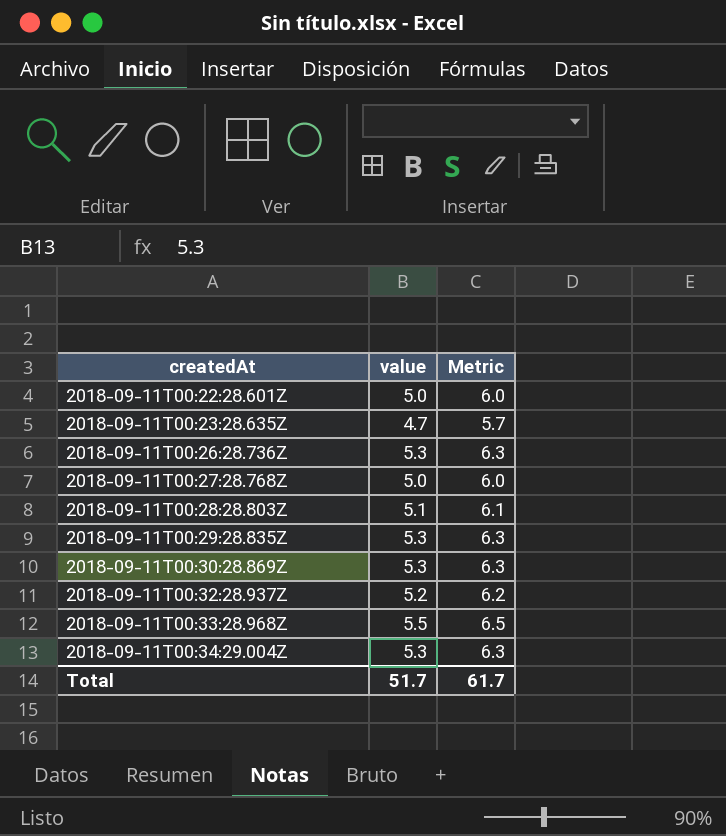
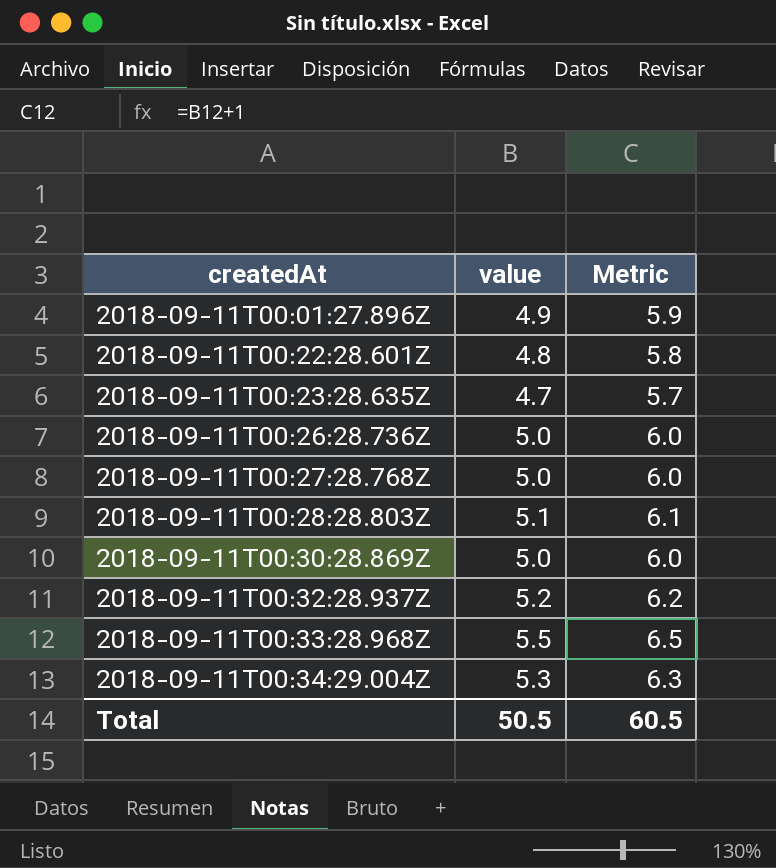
row 2018-09-11T00:29:28.835Z: 5.3 | 6.3 -> none
row 2018-09-11T00:01:27.896Z: none -> 4.9 | 5.9
2018-09-11T00:22:28.601Z | value: 5.0 -> 4.8
2018-09-11T00:22:28.601Z | Metric: 6.0 -> 5.8
2018-09-11T00:26:28.736Z | value: 5.3 -> 5.0
2018-09-11T00:26:28.736Z | Metric: 6.3 -> 6.0
2018-09-11T00:30:28.869Z | value: 5.3 -> 5.0
2018-09-11T00:30:28.869Z | Metric: 6.3 -> 6.0
Total | value: 51.7 -> 50.5
Total | Metric: 61.7 -> 60.5

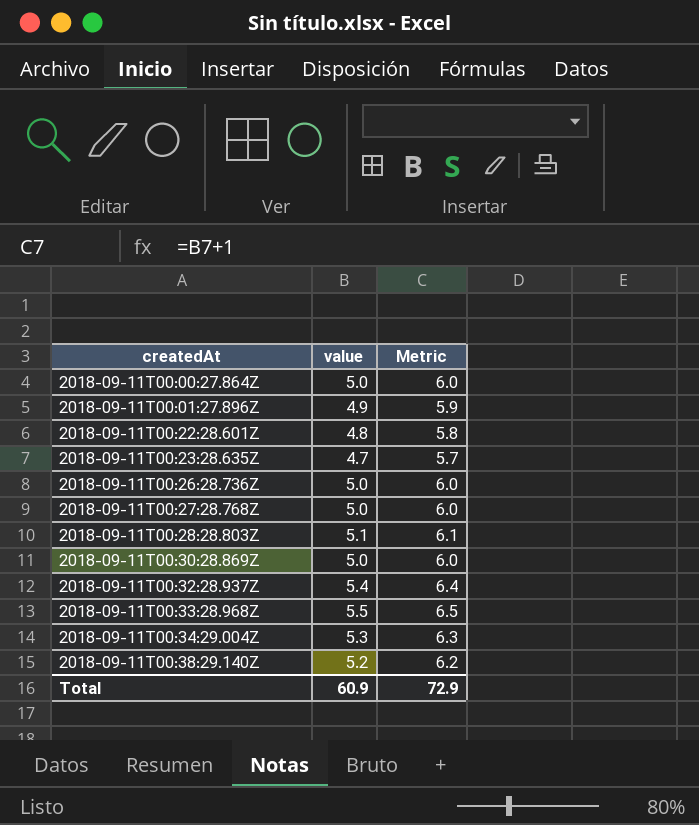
row 2018-09-11T00:00:27.864Z: none -> 5.0 | 6.0
2018-09-11T00:32:28.937Z | value: 5.2 -> 5.4
2018-09-11T00:32:28.937Z | Metric: 6.2 -> 6.4
row 2018-09-11T00:38:29.140Z: none -> 5.2 | 6.2
Total | value: 50.5 -> 60.9
Total | Metric: 60.5 -> 72.9

